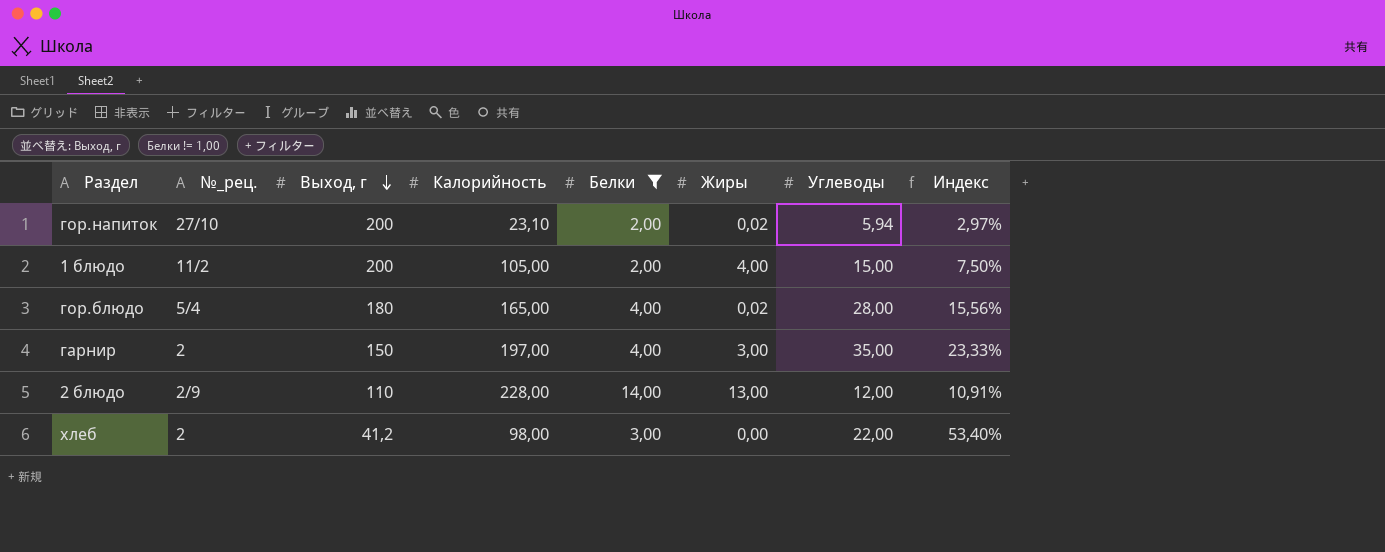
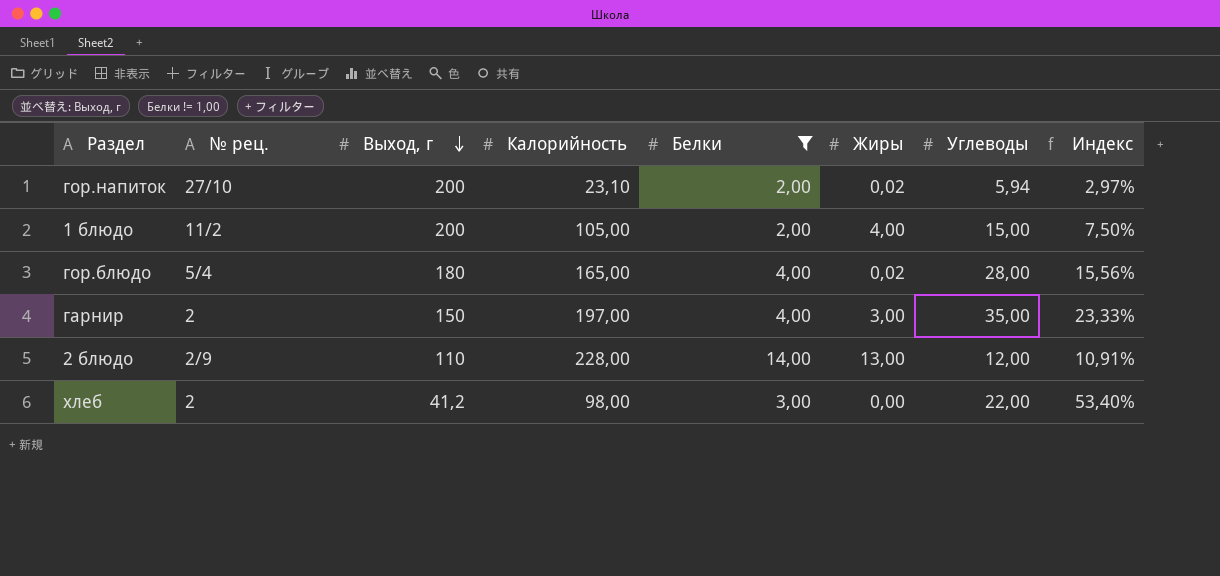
column name: №_рец. -> № рец.

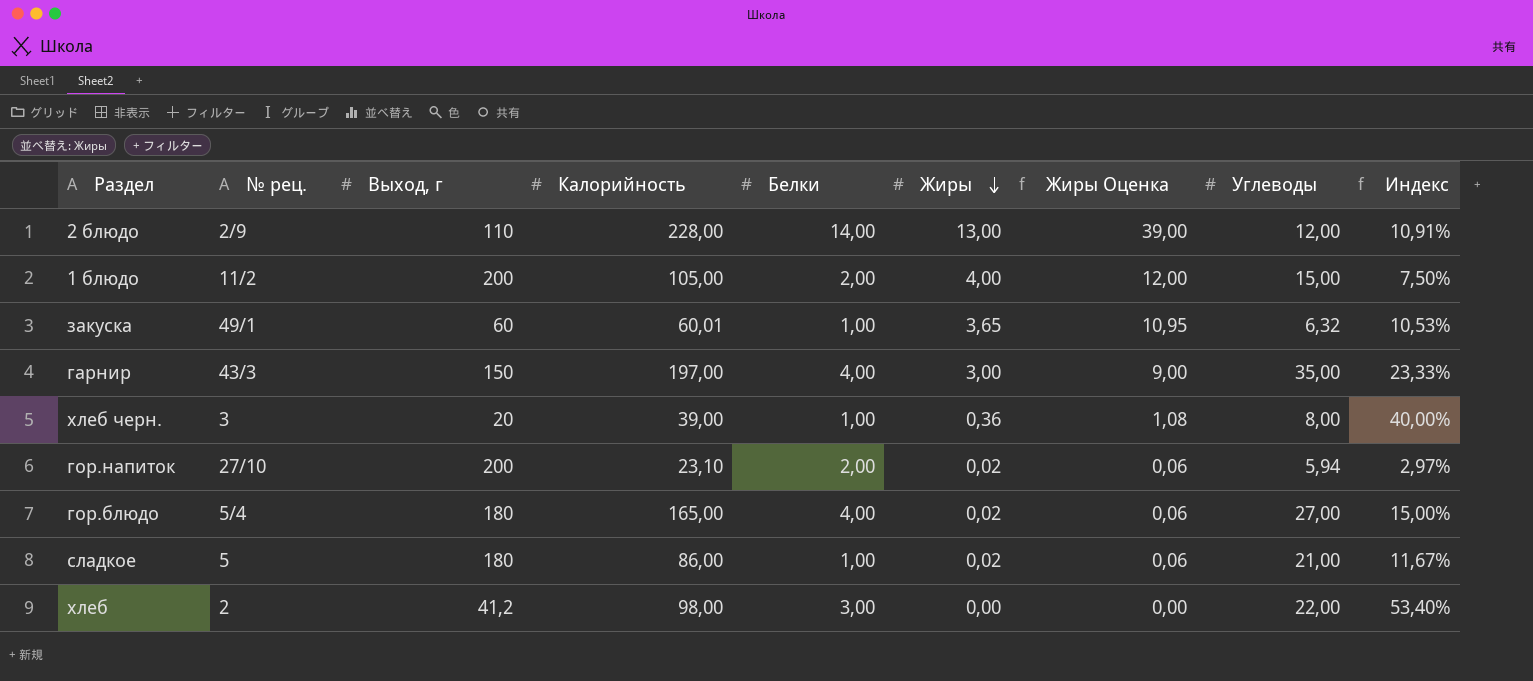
filter: Белки != 1,00 -> none
row order: Выход, г descending -> Жиры descending
column Жиры Оценка | formula: none -> [Жиры] * 3
гарнир | № рец.: 2 -> 43/3
гор.блюдо | Углеводы: 28,00 -> 27,00
гор.блюдо | Индекс: 15,56% -> 15,00%

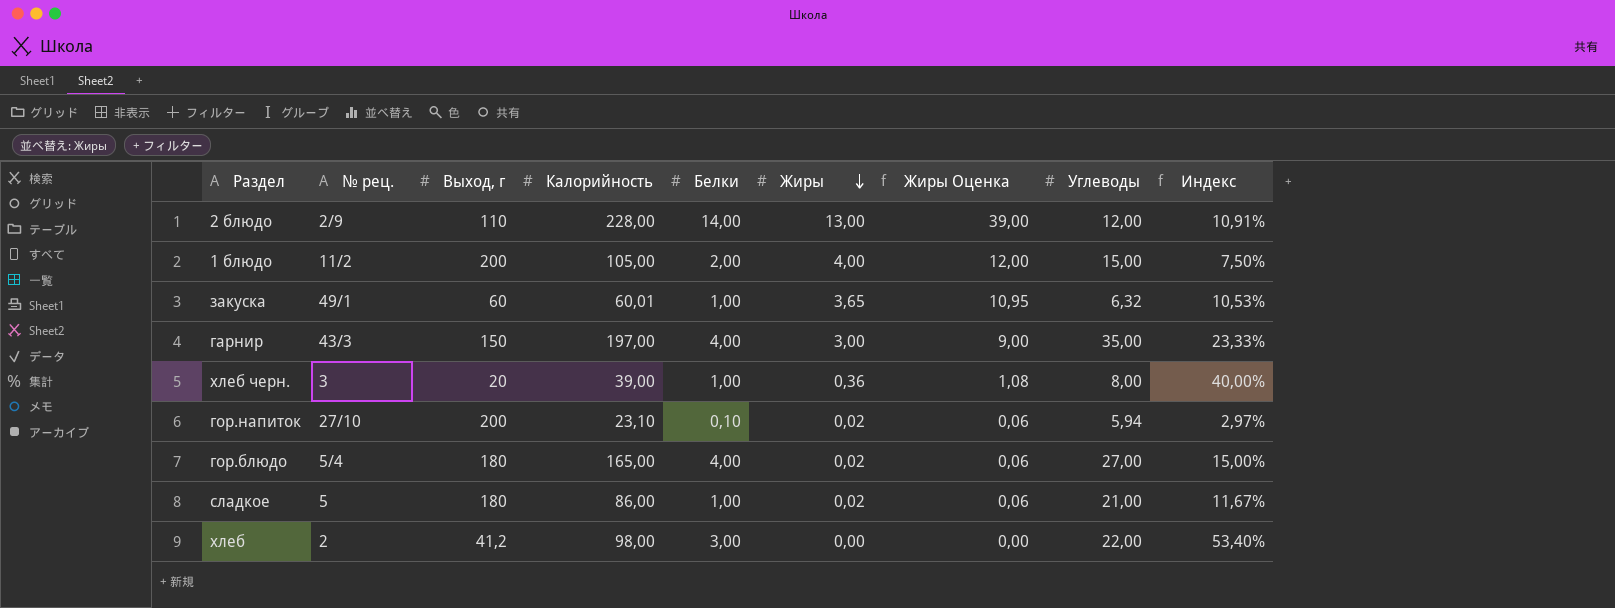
гор.напиток | Белки: 2,00 -> 0,10

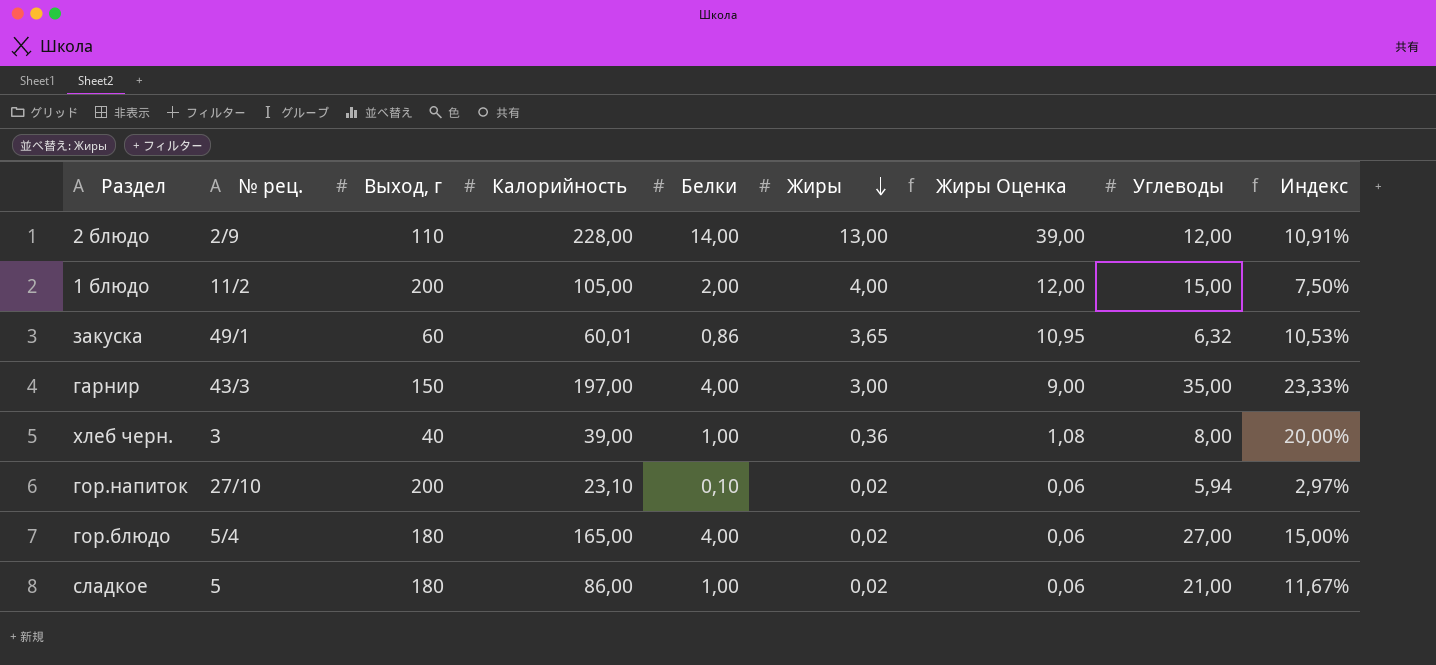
row хлеб: 2 | 41,2 | 98,00 | 3,00 | 0,00 | 0,00 | 22,00 | 53,40% -> none
закуска | Белки: 1,00 -> 0,86
хлеб черн. | Выход, г: 20 -> 40
хлеб черн. | Индекс: 40,00% -> 20,00%

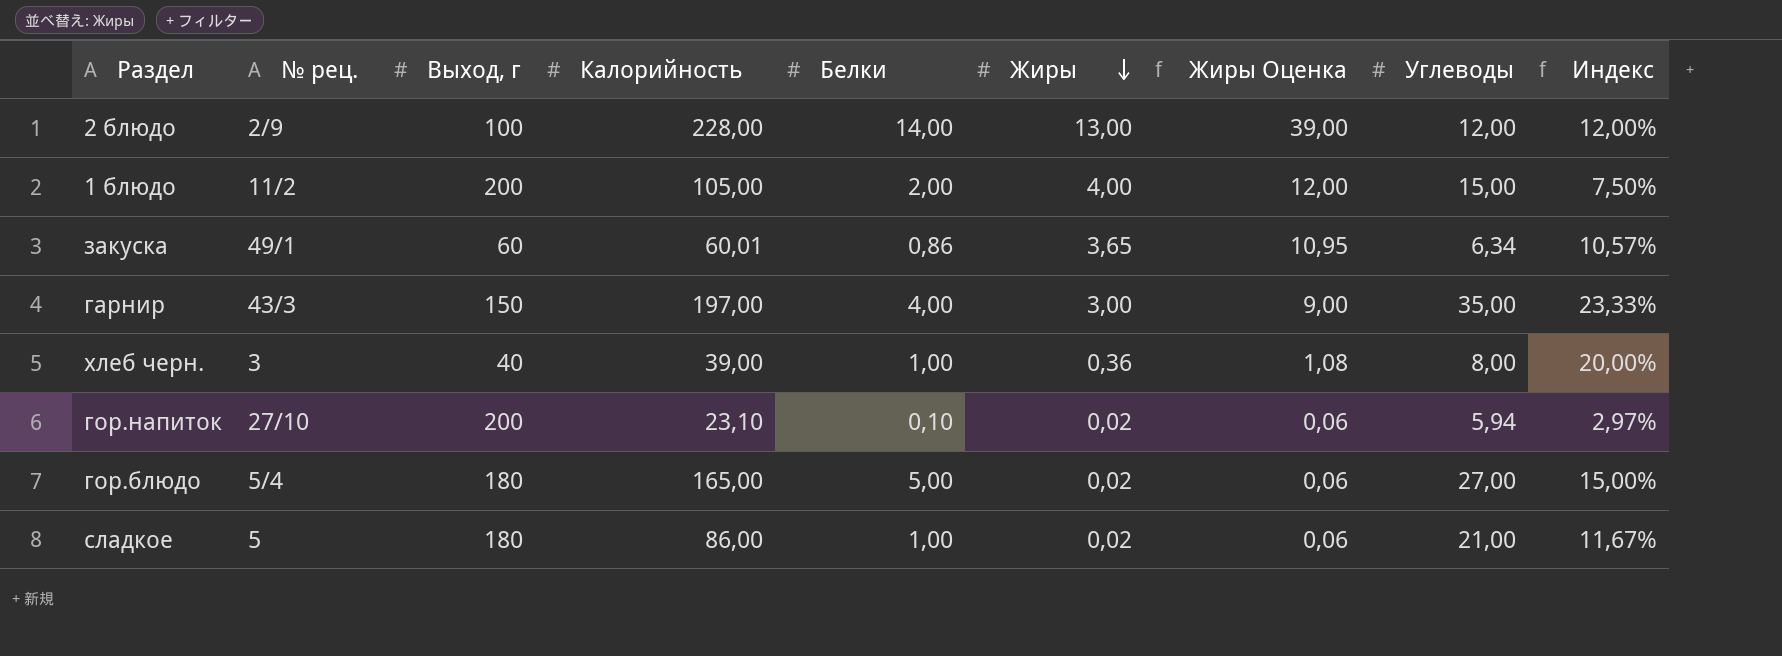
2 блюдо | Выход, г: 110 -> 100
2 блюдо | Индекс: 10,91% -> 12,00%
закуска | Углеводы: 6,32 -> 6,34
закуска | Индекс: 10,53% -> 10,57%
гор.блюдо | Белки: 4,00 -> 5,00

